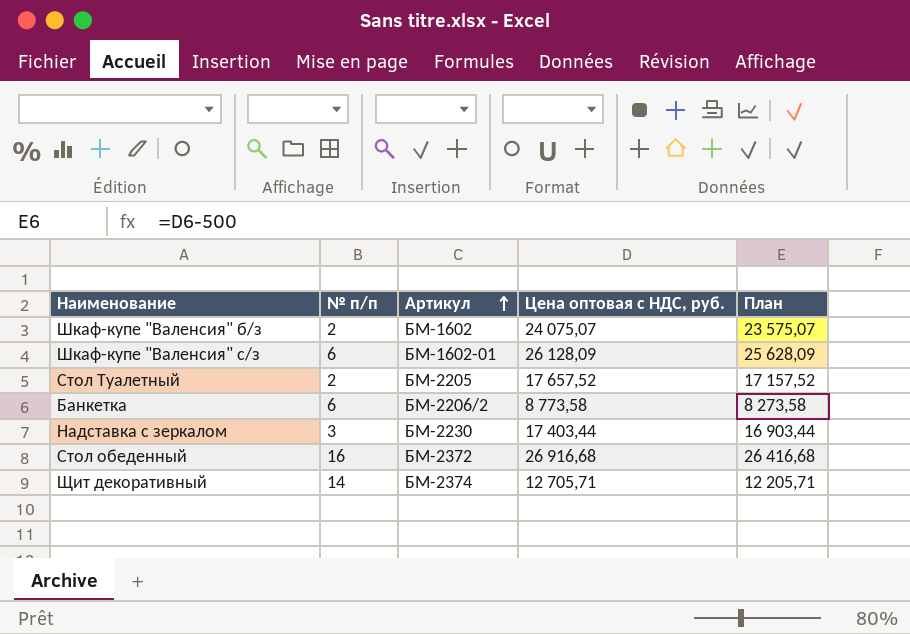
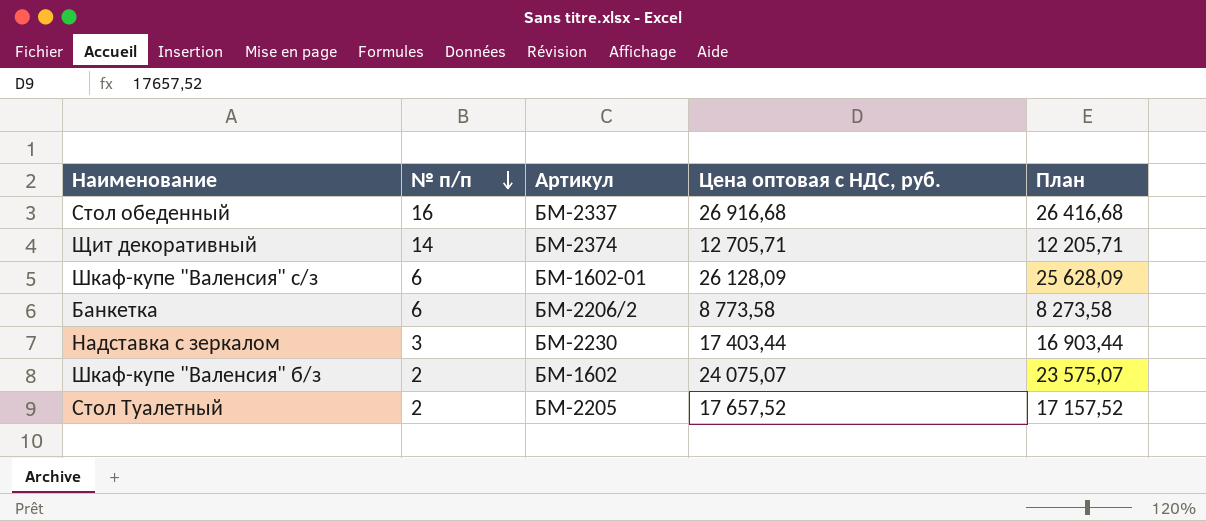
row order: Артикул ascending -> № п/п descending
Стол обеденный | Артикул: БМ-2372 -> БМ-2337

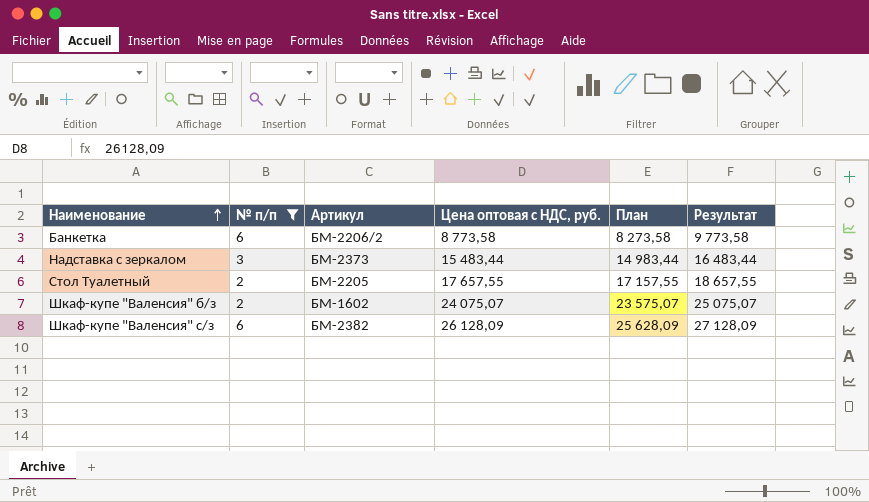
filter: none -> № п/п <= 6
row order: № п/п descending -> Наименование ascending
column Результат | formula: none -> [Цена оптовая с НДС, руб.] + 1000
Надставка с зеркалом | Артикул: БМ-2230 -> БМ-2373
Надставка с зеркалом | Цена оптовая с НДС, руб.: 17 403,44 -> 15 483,44
Надставка с зеркалом | План: 16 903,44 -> 14 983,44
Стол Туалетный | Цена оптовая с НДС, руб.: 17 657,52 -> 17 657,55
Стол Туалетный | План: 17 157,52 -> 17 157,55
Шкаф-купе "Валенсия" с/з | Артикул: БМ-1602-01 -> БМ-2382

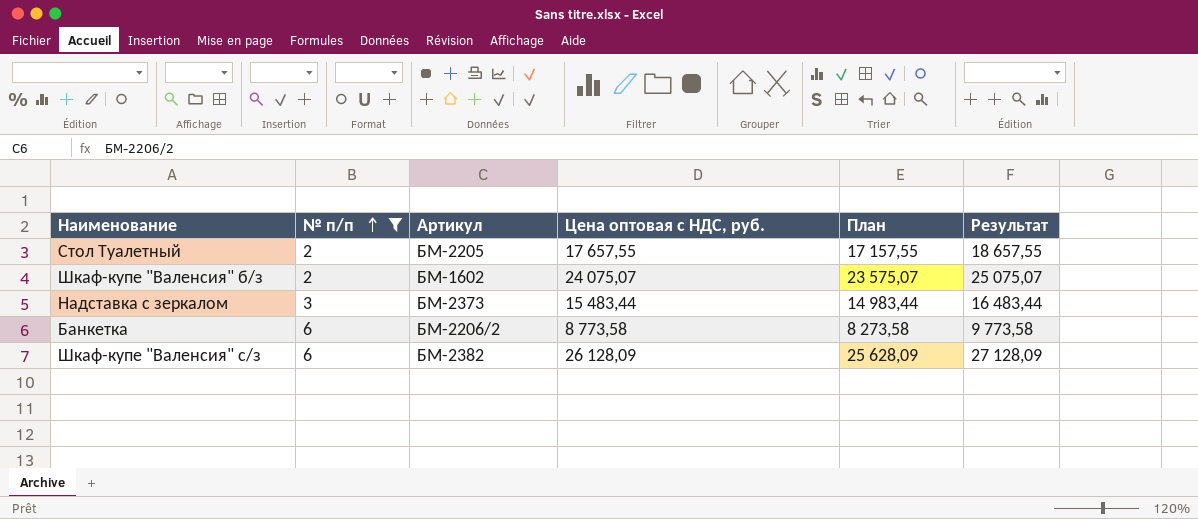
row order: Наименование ascending -> № п/п ascending

